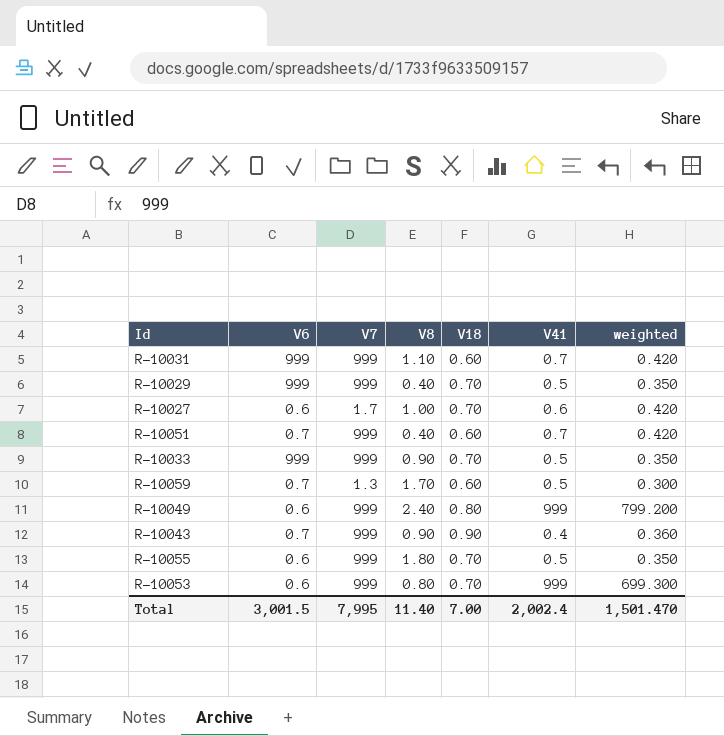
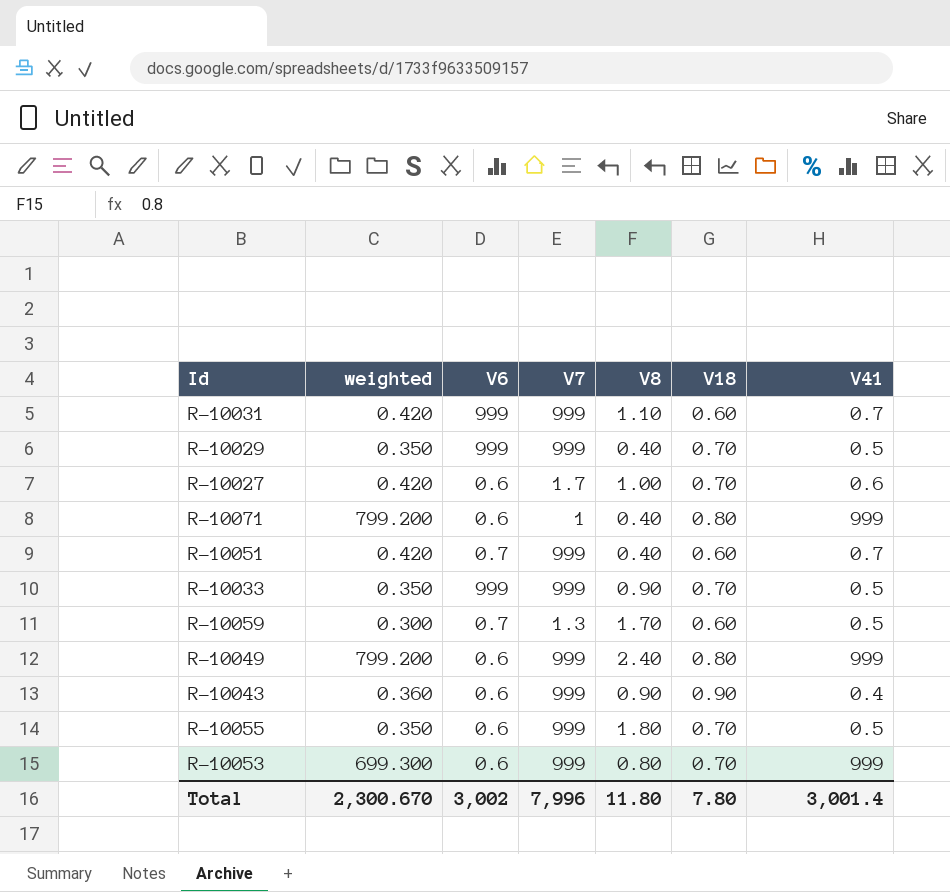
column weighted | position: 7 -> 2
row R-10071: none -> 799.200 | 0.6 | 1 | 0.40 | 0.80 | 999
R-10043 | V6: 0.7 -> 0.6
Total | weighted: 1,501.470 -> 2,300.670
Total | V6: 3,001.5 -> 3,002
Total | V7: 7,995 -> 7,996
Total | V8: 11.40 -> 11.80
Total | V18: 7.00 -> 7.80
Total | V41: 2,002.4 -> 3,001.4

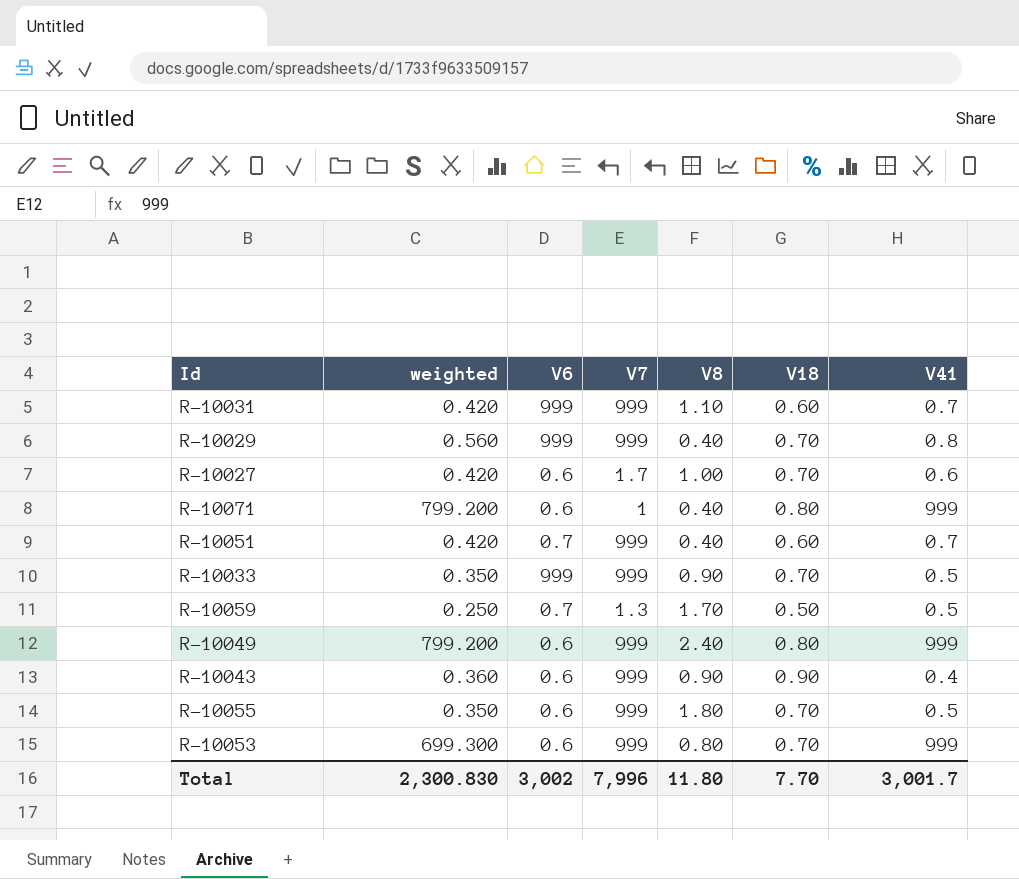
R-10029 | weighted: 0.350 -> 0.560
R-10029 | V41: 0.5 -> 0.8
R-10059 | weighted: 0.300 -> 0.250
R-10059 | V18: 0.60 -> 0.50
Total | weighted: 2,300.670 -> 2,300.830
Total | V18: 7.80 -> 7.70
Total | V41: 3,001.4 -> 3,001.7

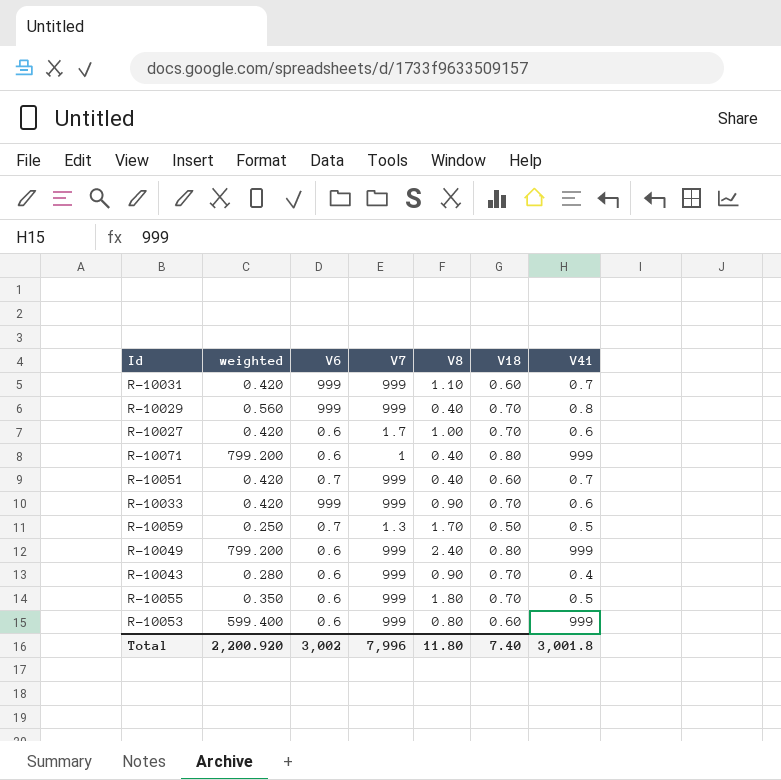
R-10033 | weighted: 0.350 -> 0.420
R-10033 | V41: 0.5 -> 0.6
R-10043 | weighted: 0.360 -> 0.280
R-10043 | V18: 0.90 -> 0.70
R-10053 | weighted: 699.300 -> 599.400
R-10053 | V18: 0.70 -> 0.60
Total | weighted: 2,300.830 -> 2,200.920
Total | V18: 7.70 -> 7.40
Total | V41: 3,001.7 -> 3,001.8

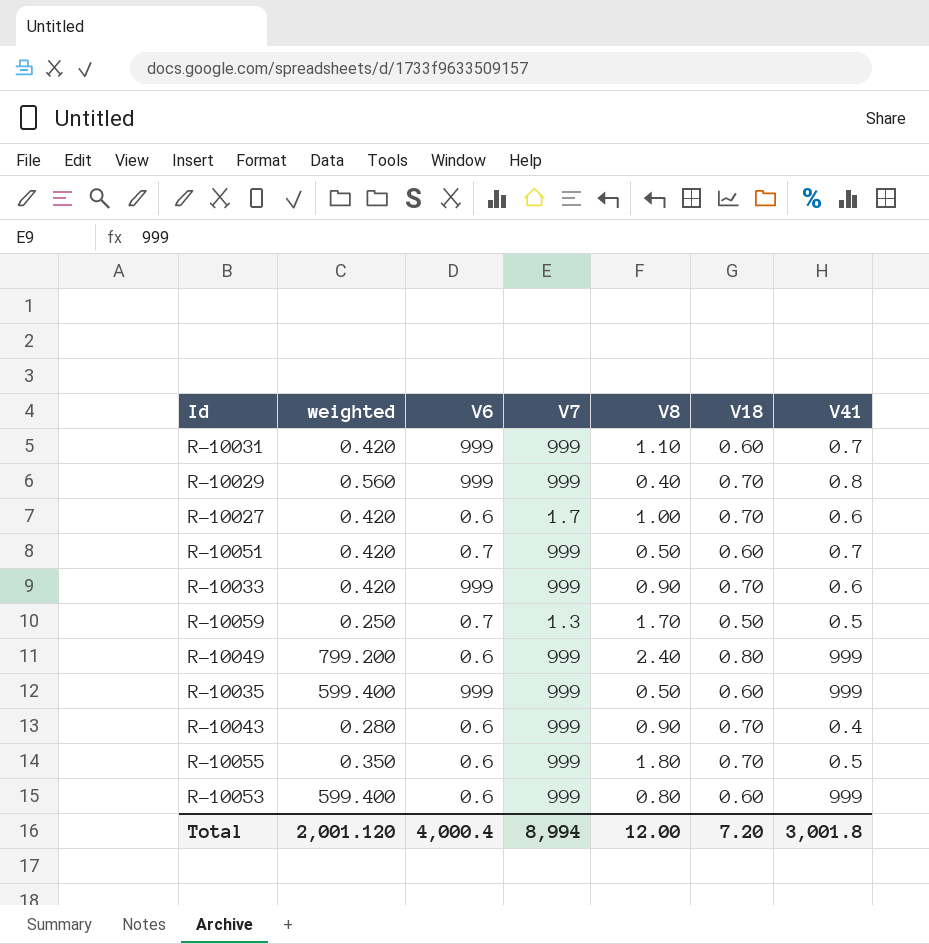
row R-10071: 799.200 | 0.6 | 1 | 0.40 | 0.80 | 999 -> none
R-10051 | V8: 0.40 -> 0.50
row R-10035: none -> 599.400 | 999 | 999 | 0.50 | 0.60 | 999
Total | weighted: 2,200.920 -> 2,001.120
Total | V6: 3,002 -> 4,000.4
Total | V7: 7,996 -> 8,994
Total | V8: 11.80 -> 12.00
Total | V18: 7.40 -> 7.20

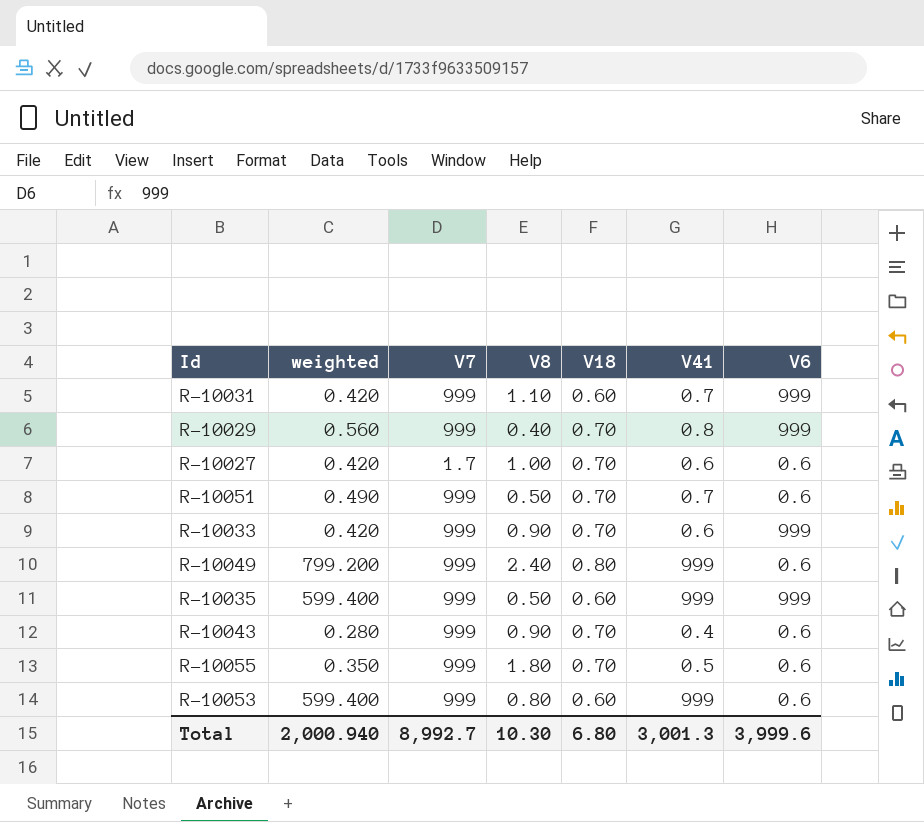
column V6 | position: 3 -> 7
row R-10059: 0.250 | 0.7 | 1.3 | 1.70 | 0.50 | 0.5 -> none
R-10051 | weighted: 0.420 -> 0.490
R-10051 | V18: 0.60 -> 0.70
R-10051 | V6: 0.7 -> 0.6
Total | weighted: 2,001.120 -> 2,000.940
Total | V7: 8,994 -> 8,992.7
Total | V8: 12.00 -> 10.30
Total | V18: 7.20 -> 6.80
Total | V41: 3,001.8 -> 3,001.3
Total | V6: 4,000.4 -> 3,999.6

